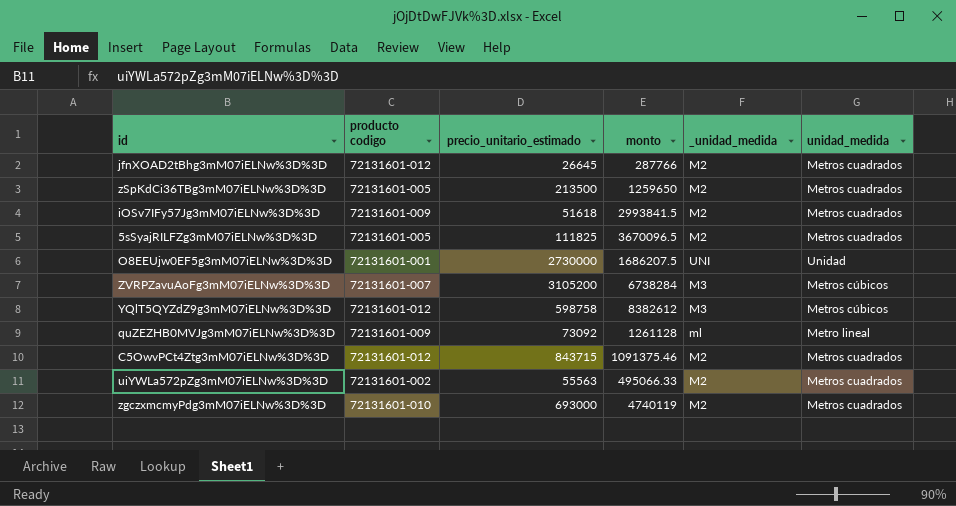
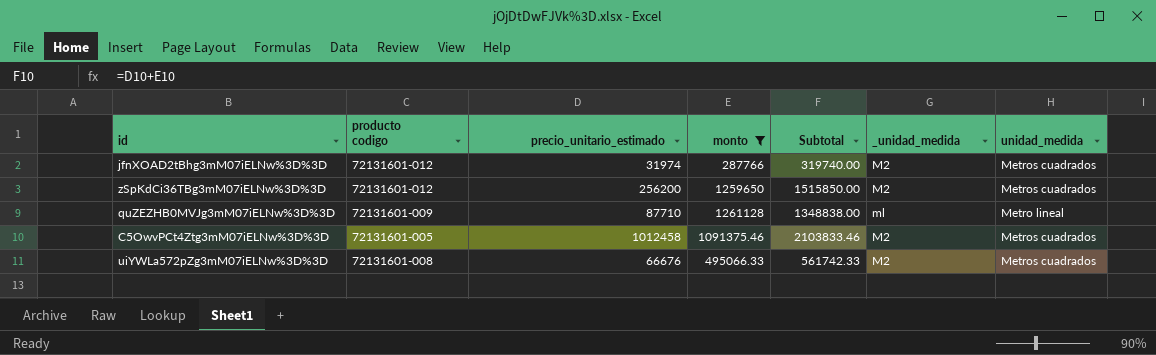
filter: none -> monto <= 1261128
column Subtotal | formula: none -> [precio_unitario_estimado] + [monto]
jfnXOAD2tBhg3mM07iELNw%3D%3D | precio_unitario_estimado: 26645 -> 31974
zSpKdCi36TBg3mM07iELNw%3D%3D | producto codigo: 72131601-005 -> 72131601-012
zSpKdCi36TBg3mM07iELNw%3D%3D | precio_unitario_estimado: 213500 -> 256200
quZEZHB0MVJg3mM07iELNw%3D%3D | precio_unitario_estimado: 73092 -> 87710
C5OwvPCt4Ztg3mM07iELNw%3D%3D | producto codigo: 72131601-012 -> 72131601-005
C5OwvPCt4Ztg3mM07iELNw%3D%3D | precio_unitario_estimado: 843715 -> 1012458
uiYWLa572pZg3mM07iELNw%3D%3D | producto codigo: 72131601-002 -> 72131601-008
uiYWLa572pZg3mM07iELNw%3D%3D | precio_unitario_estimado: 55563 -> 66676

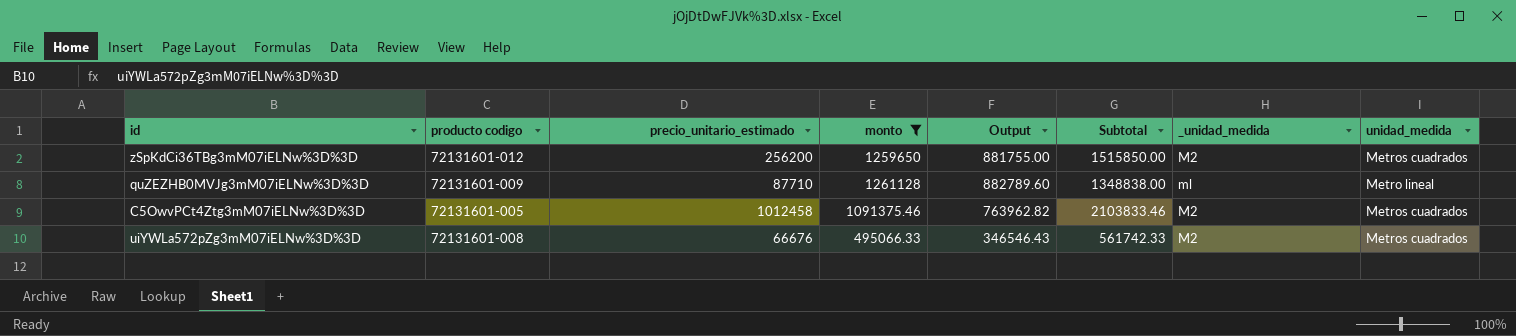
column Output | formula: none -> [monto] * 0.7
row jfnXOAD2tBhg3mM07iELNw%3D%3D: 72131601-012 | 31974 | 287766 | 319740.00 | M2 | Metros cuadrados -> none

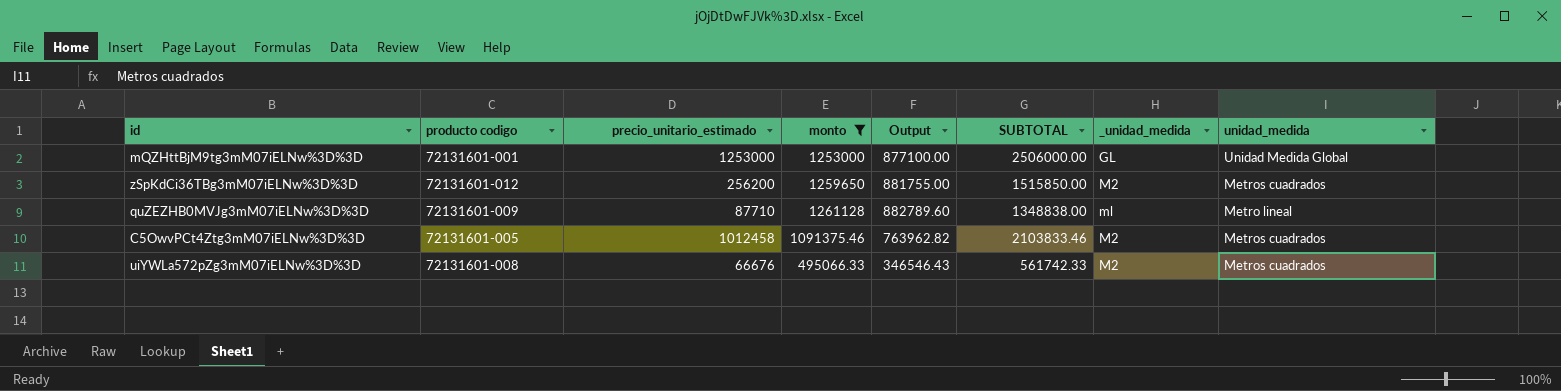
column name: Subtotal -> SUBTOTAL
row mQZHttBjM9tg3mM07iELNw%3D%3D: none -> 72131601-001 | 1253000 | 1253000 | 877100.00 | 2506000.00 | GL | Unidad Medida Global

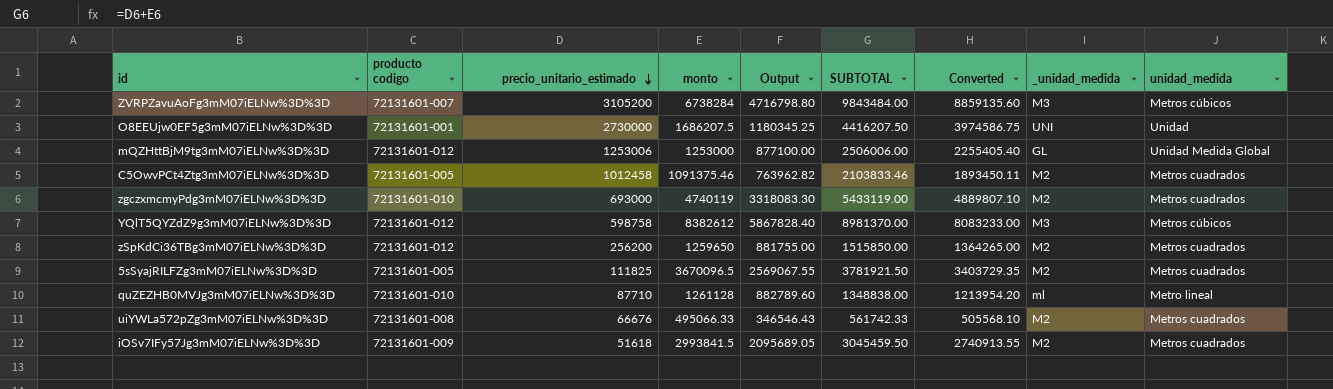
filter: monto <= 1261128 -> none
row order: none -> precio_unitario_estimado descending
column Converted | formula: none -> [SUBTOTAL] * 0.9
mQZHttBjM9tg3mM07iELNw%3D%3D | producto codigo: 72131601-001 -> 72131601-012
mQZHttBjM9tg3mM07iELNw%3D%3D | precio_unitario_estimado: 1253000 -> 1253006
mQZHttBjM9tg3mM07iELNw%3D%3D | SUBTOTAL: 2506000.00 -> 2506006.00
quZEZHB0MVJg3mM07iELNw%3D%3D | producto codigo: 72131601-009 -> 72131601-010

